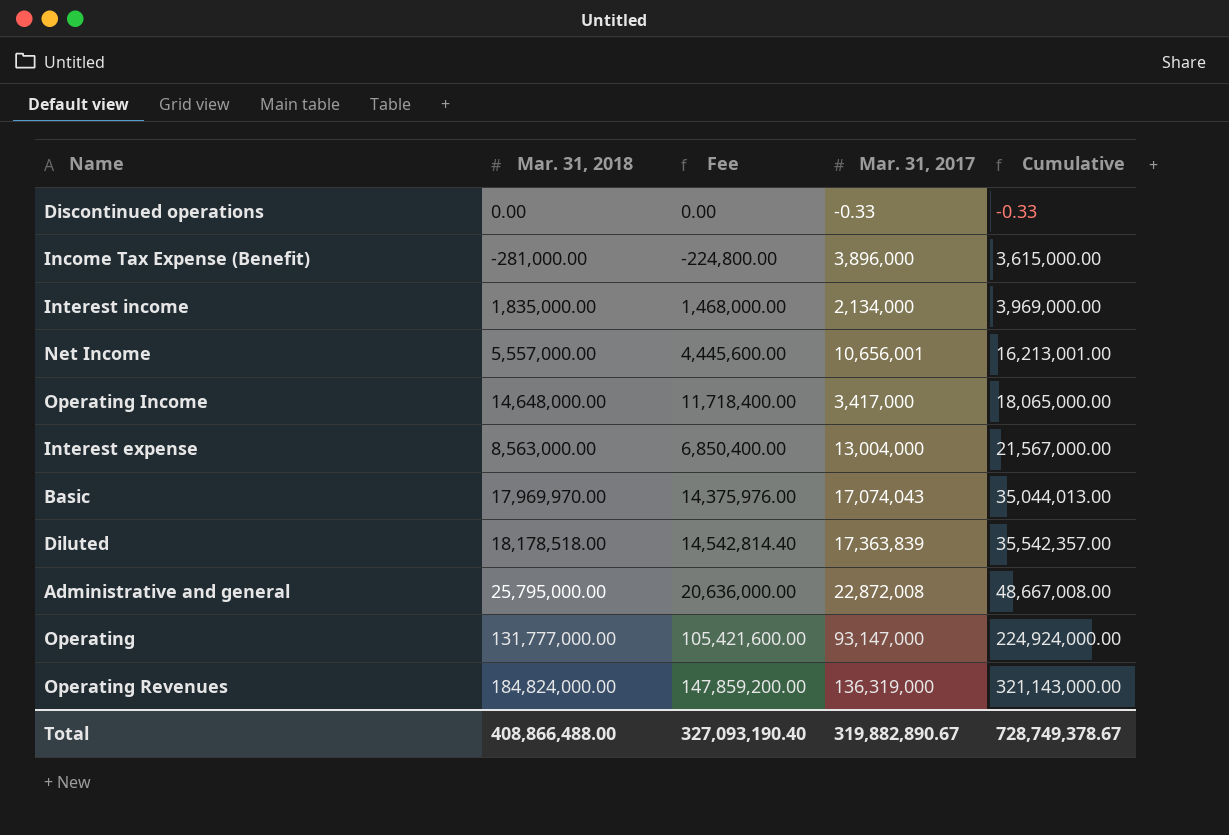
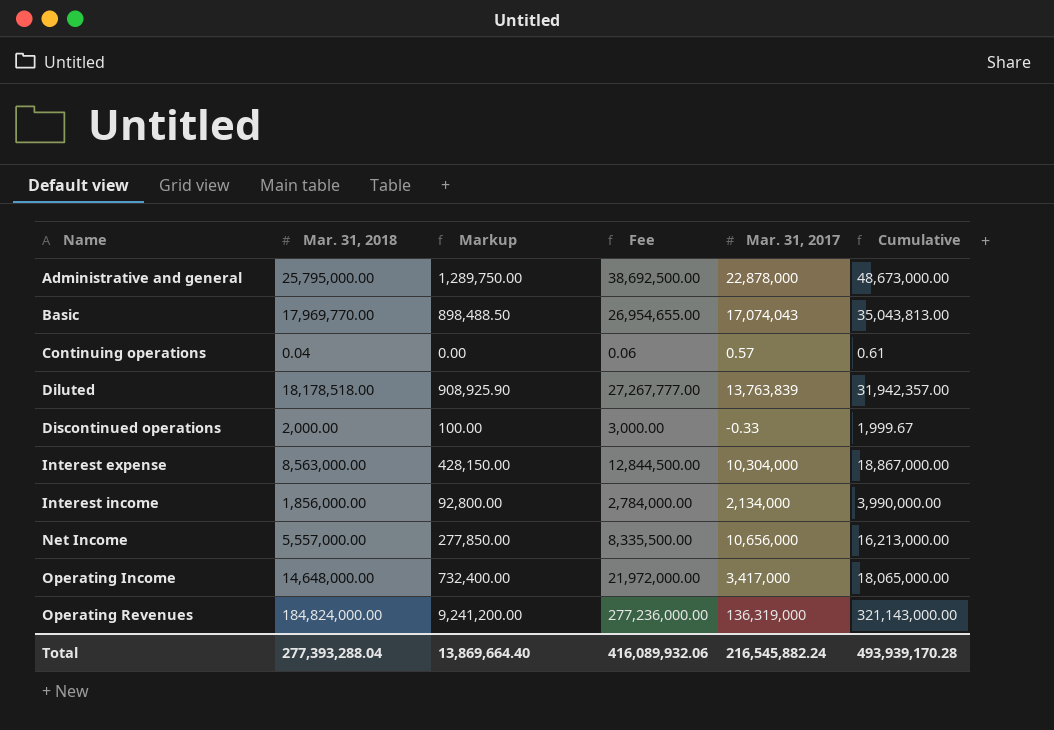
row order: Cumulative ascending -> Name ascending
column Markup | formula: none -> [Mar. 31, 2018] * 0.05
column Fee | formula: [Mar. 31, 2018] * 0.8 -> [Mar. 31, 2018] * 1.5
row Income Tax Expense (Benefit): -281,000.00 | -224,800.00 | 3,896,000 | 3,615,000.00 -> none
row Operating: 131,777,000.00 | 105,421,600.00 | 93,147,000 | 224,924,000.00 -> none
Administrative and general | Mar. 31, 2017: 22,872,008 -> 22,878,000
Administrative and general | Cumulative: 48,667,008.00 -> 48,673,000.00
Basic | Mar. 31, 2018: 17,969,970.00 -> 17,969,770.00
Basic | Cumulative: 35,044,013.00 -> 35,043,813.00
row Continuing operations: none -> 0.04 | 0.00 | 0.06 | 0.57 | 0.61
Diluted | Mar. 31, 2017: 17,363,839 -> 13,763,839
Diluted | Cumulative: 35,542,357.00 -> 31,942,357.00
Discontinued operations | Mar. 31, 2018: 0.00 -> 2,000.00
Discontinued operations | Cumulative: -0.33 -> 1,999.67
Interest expense | Mar. 31, 2017: 13,004,000 -> 10,304,000
Interest expense | Cumulative: 21,567,000.00 -> 18,867,000.00
Interest income | Mar. 31, 2018: 1,835,000.00 -> 1,856,000.00
Interest income | Cumulative: 3,969,000.00 -> 3,990,000.00
Net Income | Mar. 31, 2017: 10,656,001 -> 10,656,000
Net Income | Cumulative: 16,213,001.00 -> 16,213,000.00
Total | Mar. 31, 2018: 408,866,488.00 -> 277,393,288.04
Total | Fee: 327,093,190.40 -> 416,089,932.06
Total | Mar. 31, 2017: 319,882,890.67 -> 216,545,882.24
Total | Cumulative: 728,749,378.67 -> 493,939,170.28

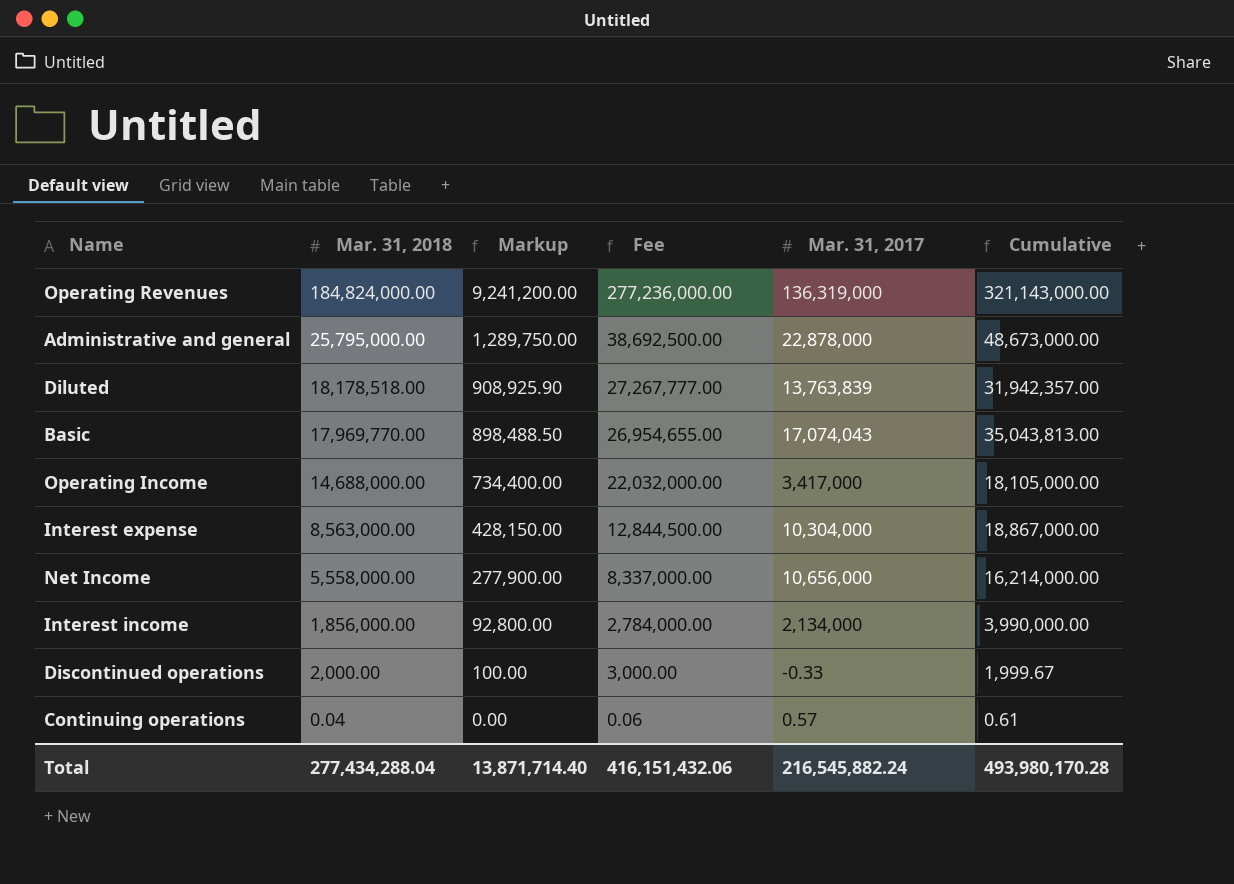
row order: Name ascending -> Mar. 31, 2018 descending
Operating Income | Mar. 31, 2018: 14,648,000.00 -> 14,688,000.00
Operating Income | Markup: 732,400.00 -> 734,400.00
Operating Income | Fee: 21,972,000.00 -> 22,032,000.00
Operating Income | Cumulative: 18,065,000.00 -> 18,105,000.00
Net Income | Mar. 31, 2018: 5,557,000.00 -> 5,558,000.00
Net Income | Markup: 277,850.00 -> 277,900.00
Net Income | Fee: 8,335,500.00 -> 8,337,000.00
Net Income | Cumulative: 16,213,000.00 -> 16,214,000.00
Total | Mar. 31, 2018: 277,393,288.04 -> 277,434,288.04
Total | Markup: 13,869,664.40 -> 13,871,714.40
Total | Fee: 416,089,932.06 -> 416,151,432.06
Total | Cumulative: 493,939,170.28 -> 493,980,170.28

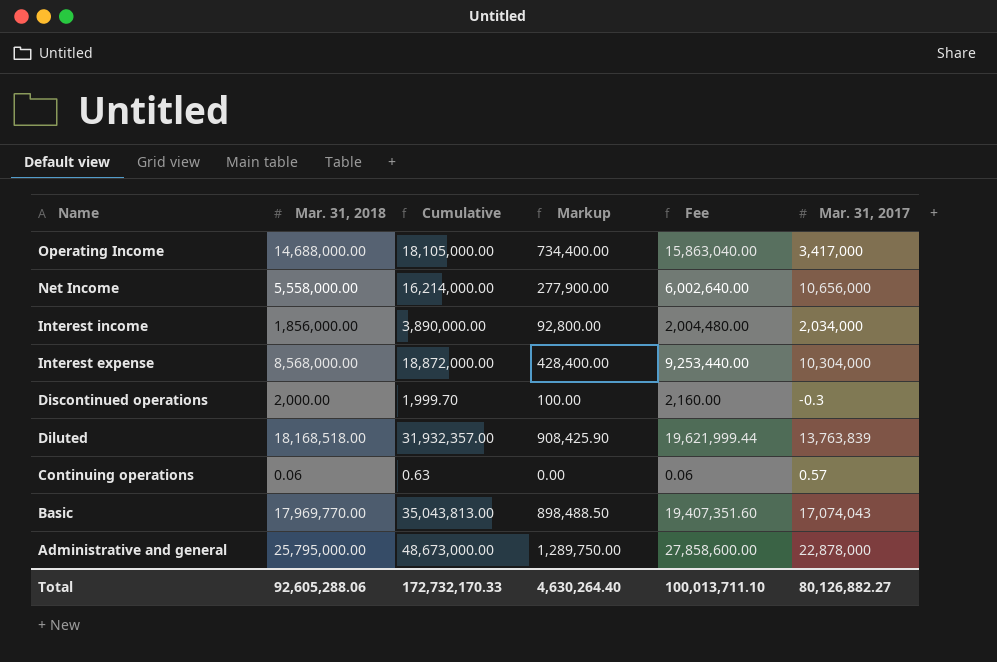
row order: Mar. 31, 2018 descending -> Name descending
column Cumulative | position: 6 -> 3
column Fee | formula: [Mar. 31, 2018] * 1.5 -> [Mar. 31, 2018] * 1.08
row Operating Revenues: 184,824,000.00 | 9,241,200.00 | 277,236,000.00 | 136,319,000 | 321,143,000.00 -> none
Interest income | Cumulative: 3,990,000.00 -> 3,890,000.00
Interest income | Mar. 31, 2017: 2,134,000 -> 2,034,000
Interest expense | Mar. 31, 2018: 8,563,000.00 -> 8,568,000.00
Interest expense | Cumulative: 18,867,000.00 -> 18,872,000.00
Interest expense | Markup: 428,150.00 -> 428,400.00
Discontinued operations | Cumulative: 1,999.67 -> 1,999.70
Discontinued operations | Mar. 31, 2017: -0.33 -> -0.3
Diluted | Mar. 31, 2018: 18,178,518.00 -> 18,168,518.00
Diluted | Cumulative: 31,942,357.00 -> 31,932,357.00
Diluted | Markup: 908,925.90 -> 908,425.90
Continuing operations | Mar. 31, 2018: 0.04 -> 0.06
Continuing operations | Cumulative: 0.61 -> 0.63
Total | Mar. 31, 2018: 277,434,288.04 -> 92,605,288.06
Total | Cumulative: 493,980,170.28 -> 172,732,170.33
Total | Markup: 13,871,714.40 -> 4,630,264.40
Total | Fee: 416,151,432.06 -> 100,013,711.10
Total | Mar. 31, 2017: 216,545,882.24 -> 80,126,882.27

